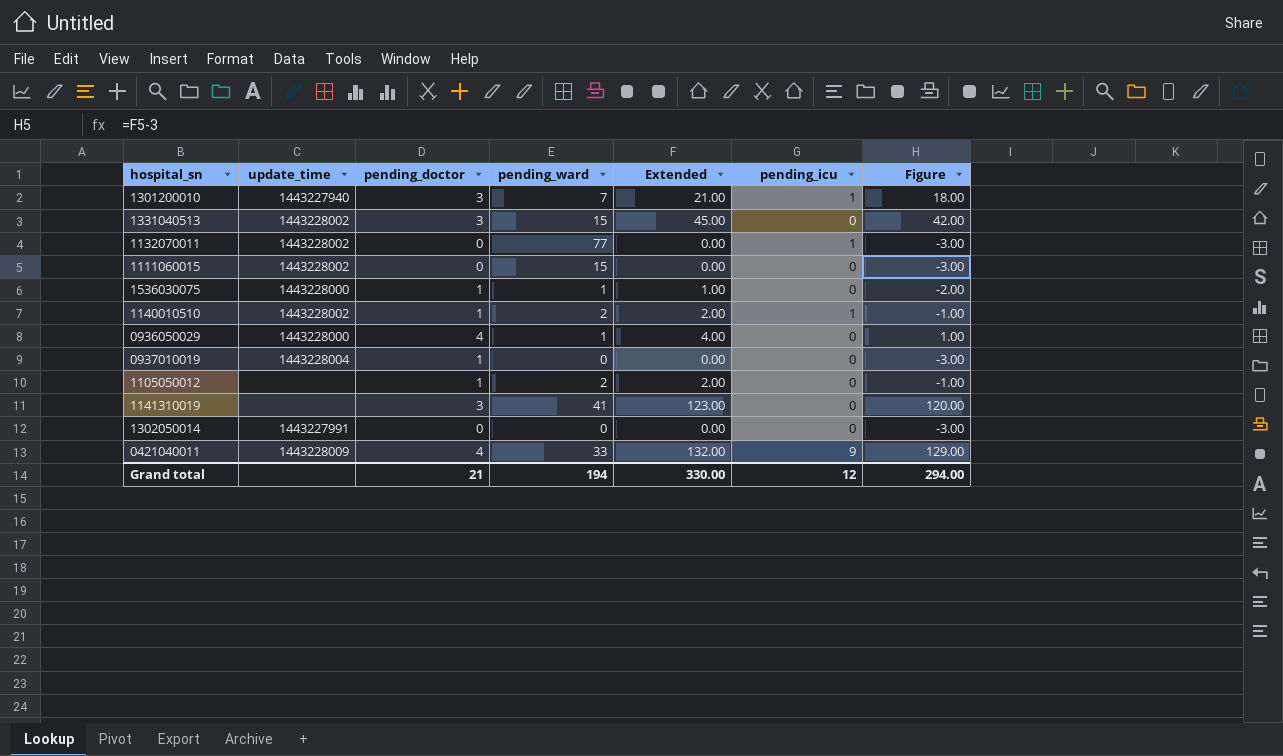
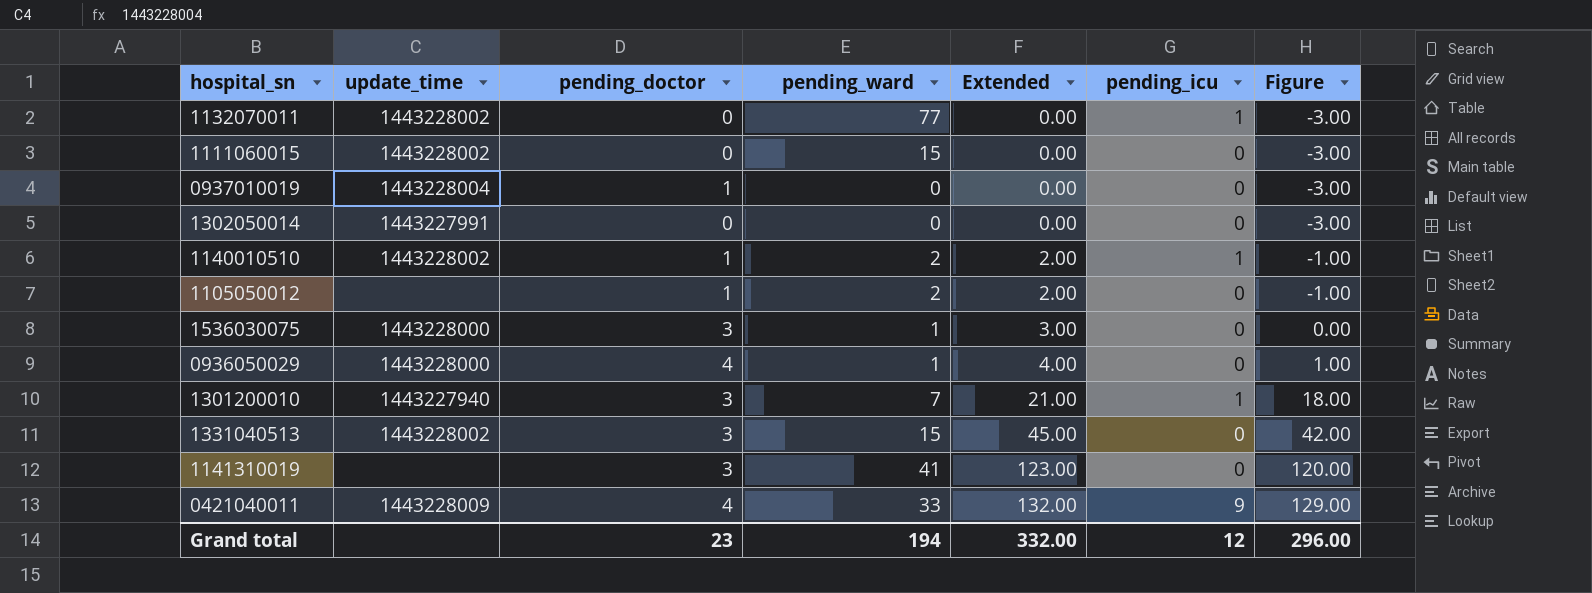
row order: none -> Extended ascending
1536030075 | pending_doctor: 1 -> 3
1536030075 | Extended: 1.00 -> 3.00
1536030075 | Figure: -2.00 -> 0.00
Grand total | pending_doctor: 21 -> 23
Grand total | Extended: 330.00 -> 332.00
Grand total | Figure: 294.00 -> 296.00

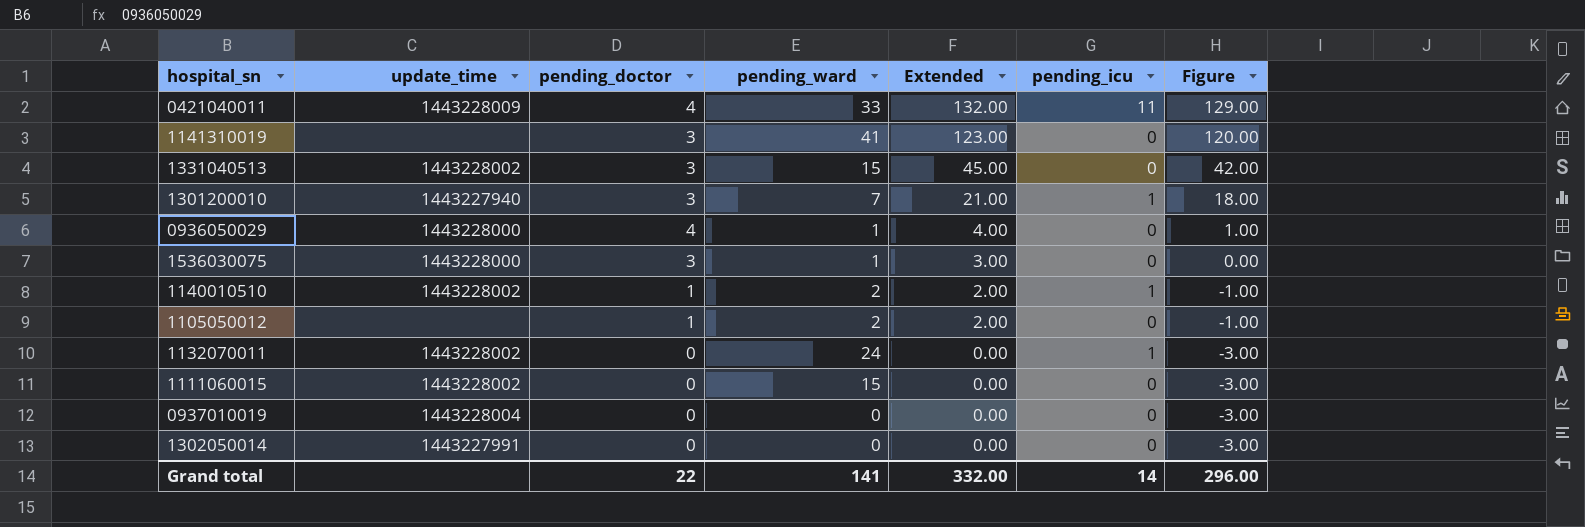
row order: Extended ascending -> Extended descending
0421040011 | pending_icu: 9 -> 11
1132070011 | pending_ward: 77 -> 24
0937010019 | pending_doctor: 1 -> 0
Grand total | pending_doctor: 23 -> 22
Grand total | pending_ward: 194 -> 141
Grand total | pending_icu: 12 -> 14

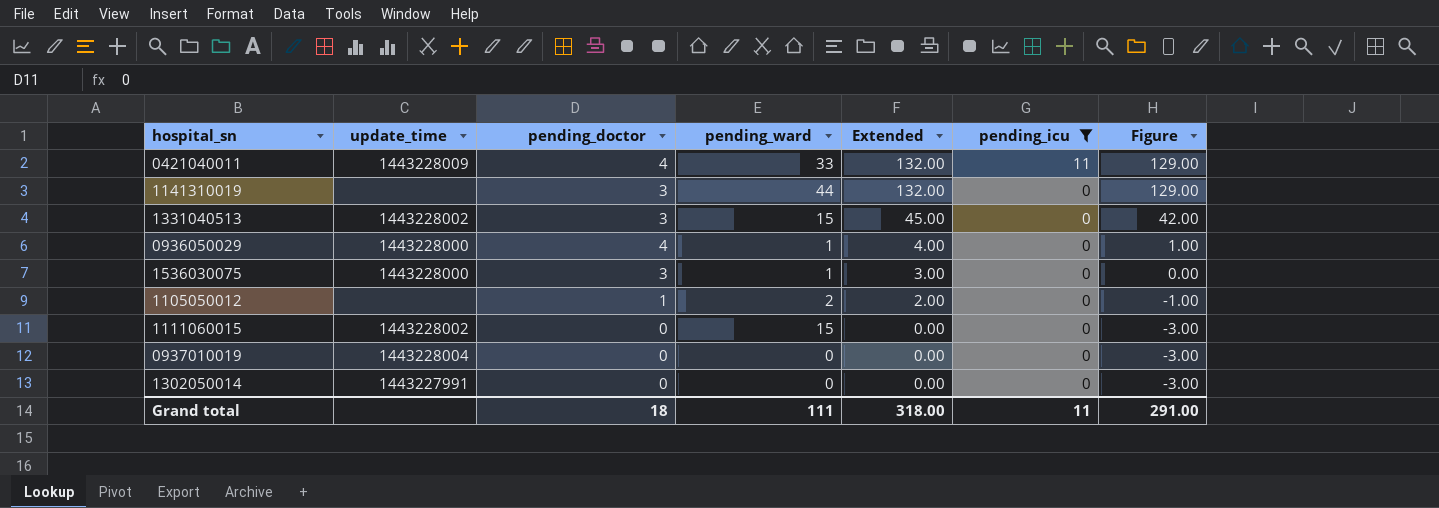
filter: none -> pending_icu != 1
1141310019 | pending_ward: 41 -> 44
1141310019 | Extended: 123.00 -> 132.00
1141310019 | Figure: 120.00 -> 129.00
Grand total | pending_doctor: 22 -> 18
Grand total | pending_ward: 141 -> 111
Grand total | Extended: 332.00 -> 318.00
Grand total | pending_icu: 14 -> 11
Grand total | Figure: 296.00 -> 291.00

